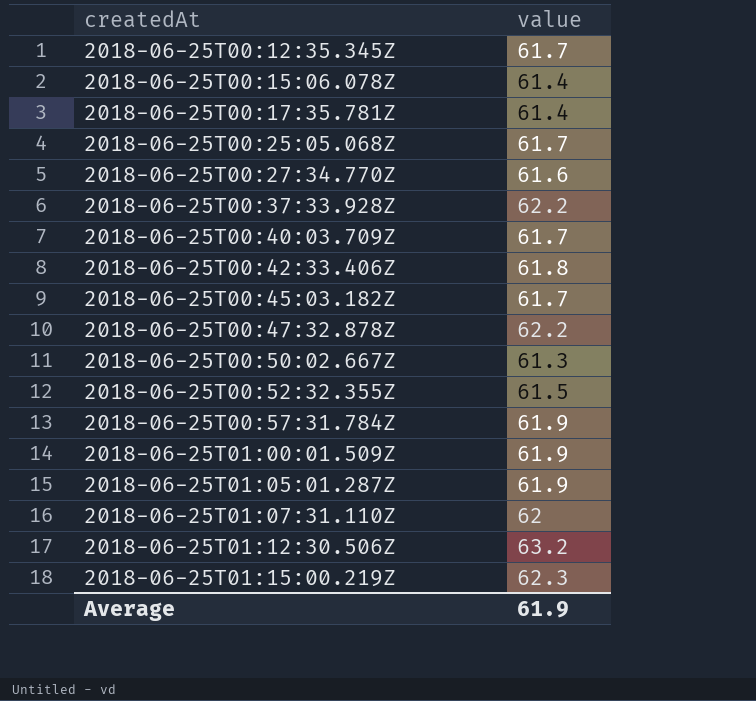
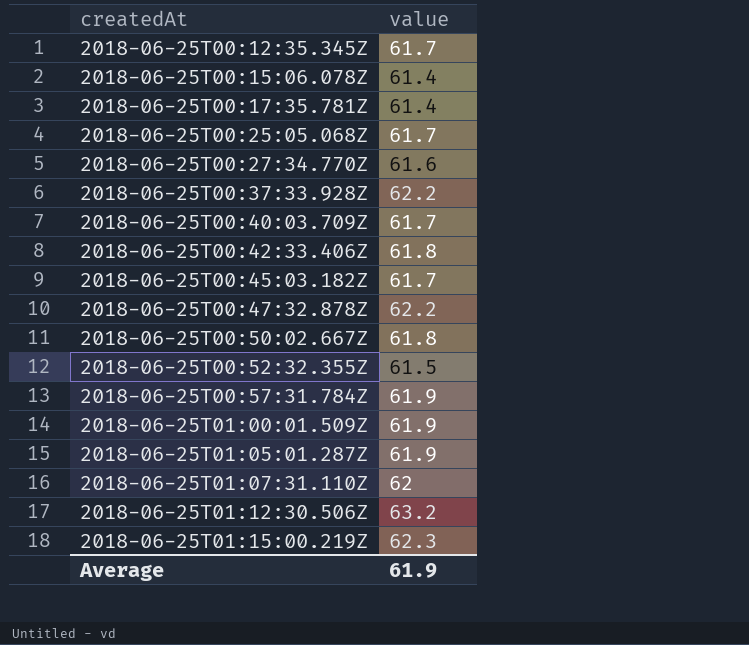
2018-06-25T00:50:02.667Z | value: 61.3 -> 61.8

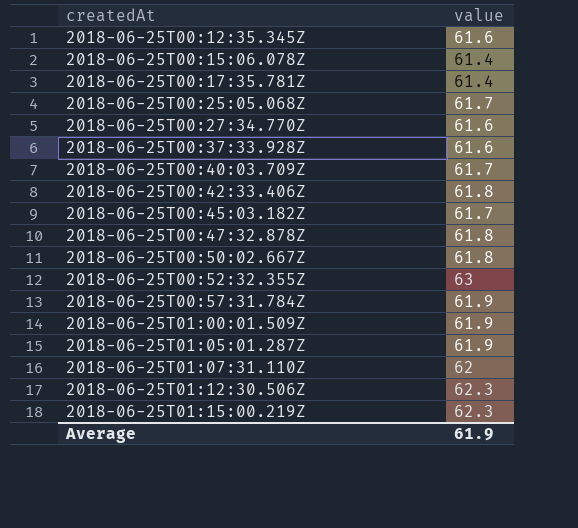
2018-06-25T00:12:35.345Z | value: 61.7 -> 61.6
2018-06-25T00:37:33.928Z | value: 62.2 -> 61.6
2018-06-25T00:47:32.878Z | value: 62.2 -> 61.8
2018-06-25T00:52:32.355Z | value: 61.5 -> 63
2018-06-25T01:12:30.506Z | value: 63.2 -> 62.3

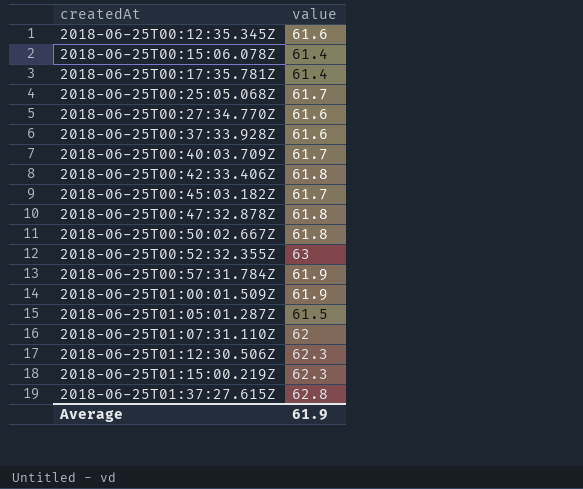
2018-06-25T01:05:01.287Z | value: 61.9 -> 61.5
row 2018-06-25T01:37:27.615Z: none -> 62.8

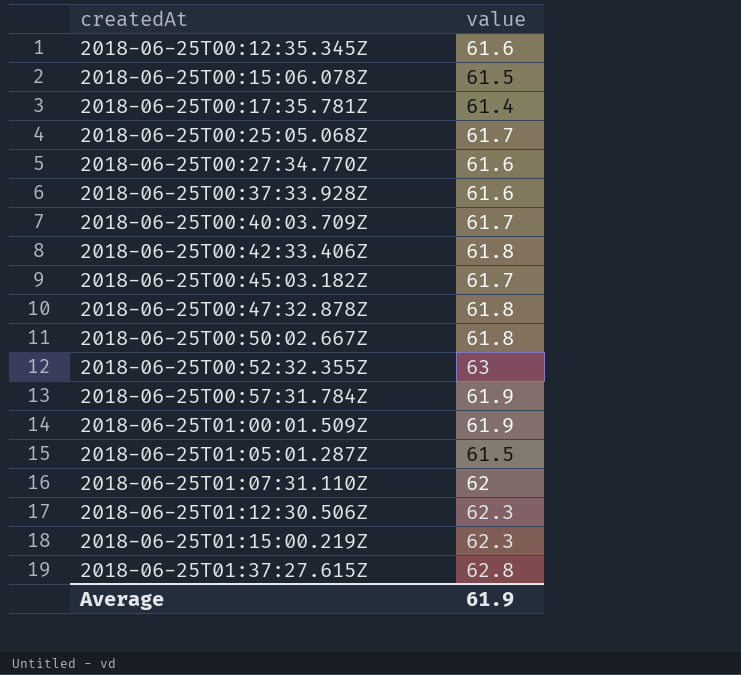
2018-06-25T00:15:06.078Z | value: 61.4 -> 61.5

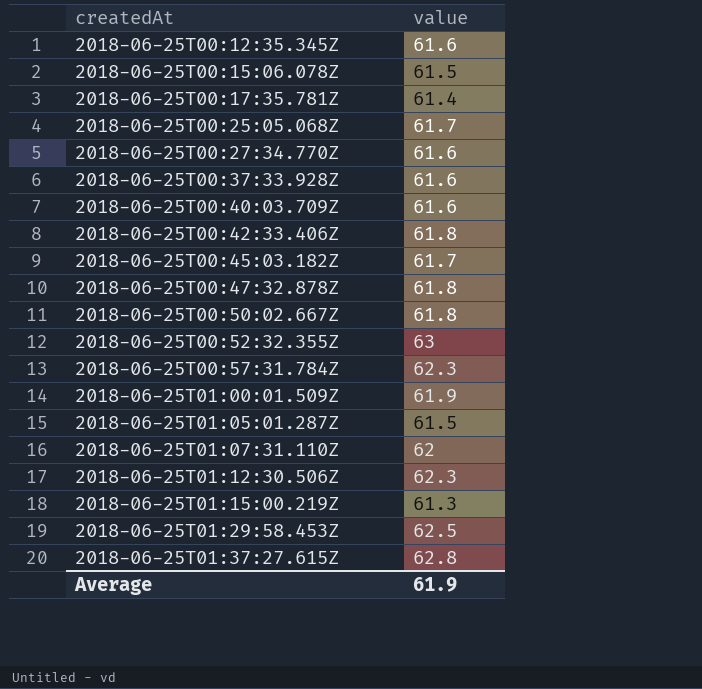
2018-06-25T00:40:03.709Z | value: 61.7 -> 61.6
2018-06-25T00:57:31.784Z | value: 61.9 -> 62.3
2018-06-25T01:15:00.219Z | value: 62.3 -> 61.3
row 2018-06-25T01:29:58.453Z: none -> 62.5

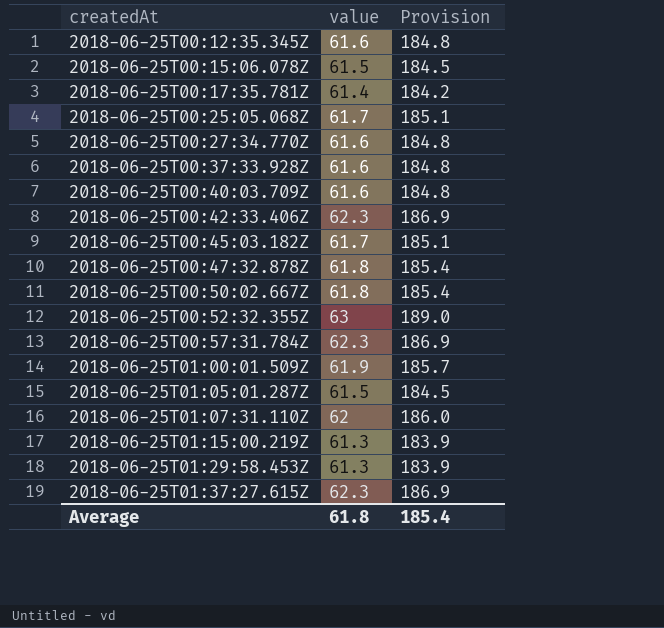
column Provision | formula: none -> [value] * 3
row 2018-06-25T01:12:30.506Z: 62.3 -> none
2018-06-25T00:42:33.406Z | value: 61.8 -> 62.3
2018-06-25T01:29:58.453Z | value: 62.5 -> 61.3
2018-06-25T01:37:27.615Z | value: 62.8 -> 62.3
Average | value: 61.9 -> 61.8

